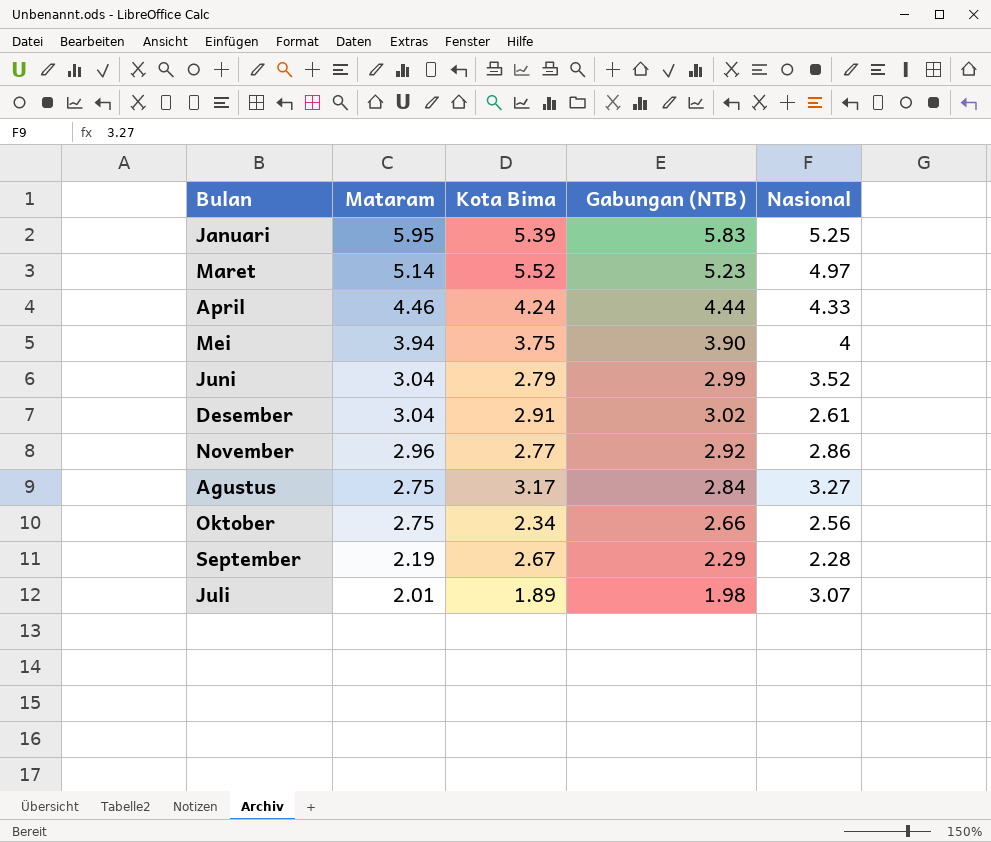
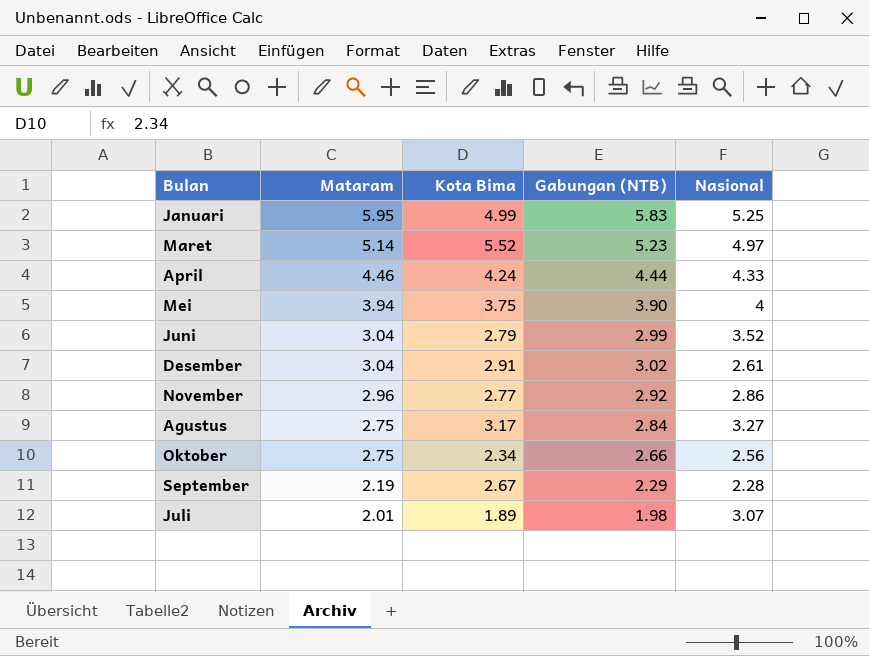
Januari | Kota Bima: 5.39 -> 4.99

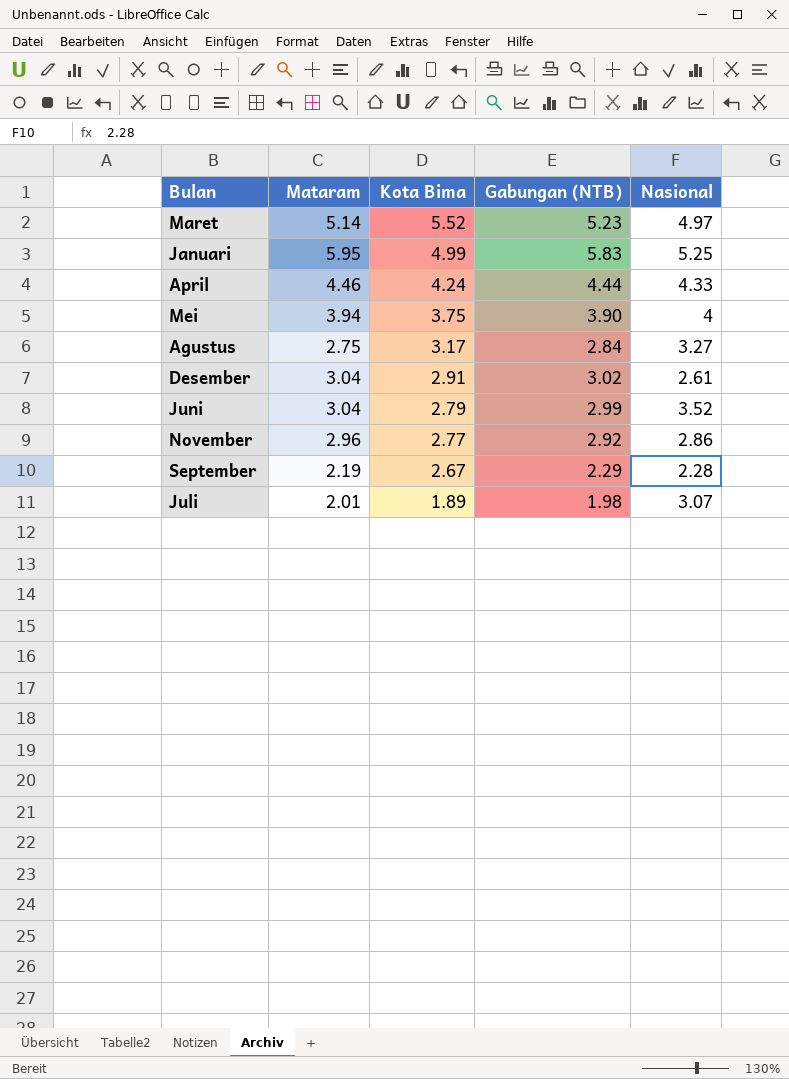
row order: Mataram descending -> Kota Bima descending
row Oktober: 2.75 | 2.34 | 2.66 | 2.56 -> none

